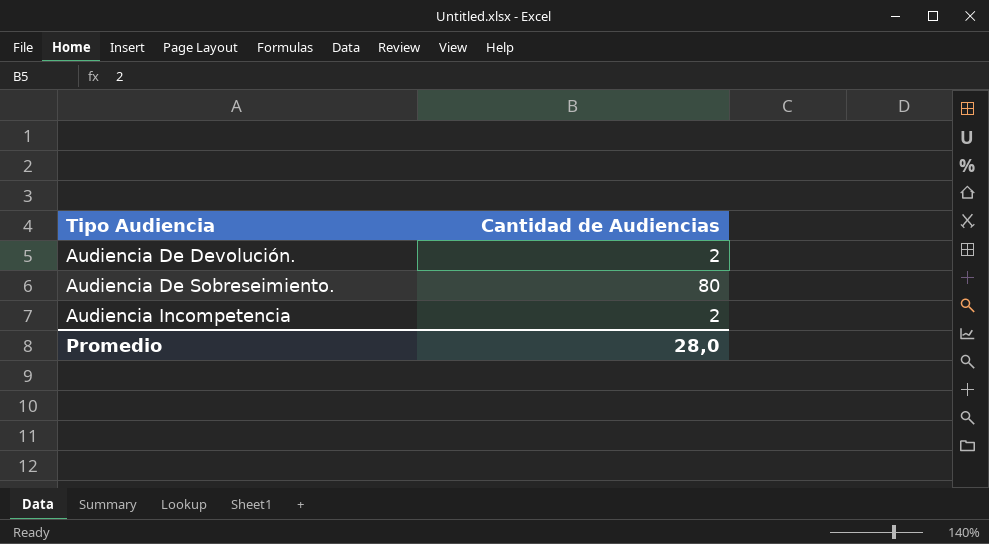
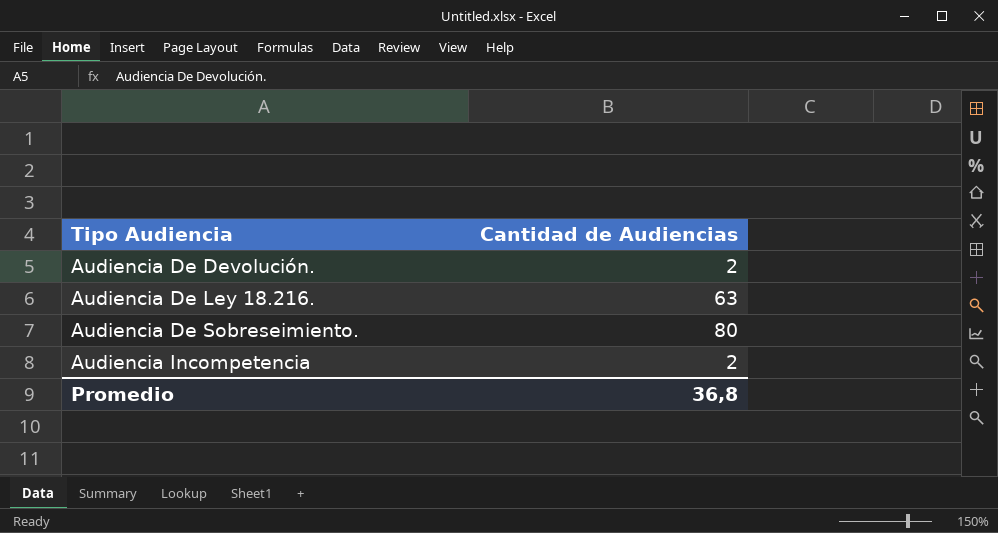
row Audiencia De Ley 18.216.: none -> 63
Promedio | Cantidad de Audiencias: 28,0 -> 36,8

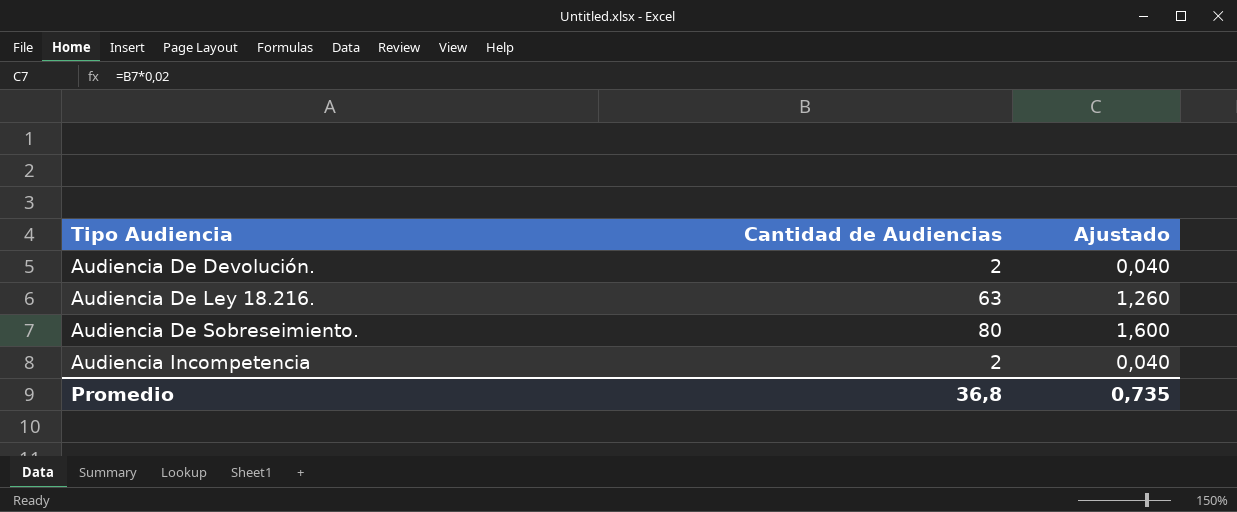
column Ajustado | formula: none -> [Cantidad de Audiencias] * 0,02

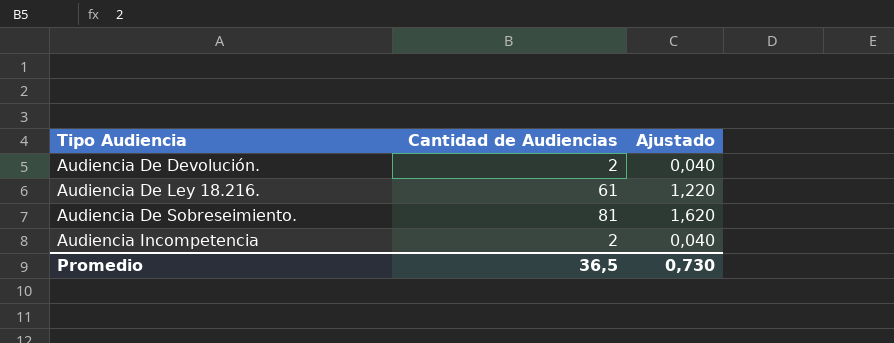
Audiencia De Ley 18.216. | Cantidad de Audiencias: 63 -> 61
Audiencia De Ley 18.216. | Ajustado: 1,260 -> 1,220
Audiencia De Sobreseimiento. | Cantidad de Audiencias: 80 -> 81
Audiencia De Sobreseimiento. | Ajustado: 1,600 -> 1,620
Promedio | Cantidad de Audiencias: 36,8 -> 36,5
Promedio | Ajustado: 0,735 -> 0,730

